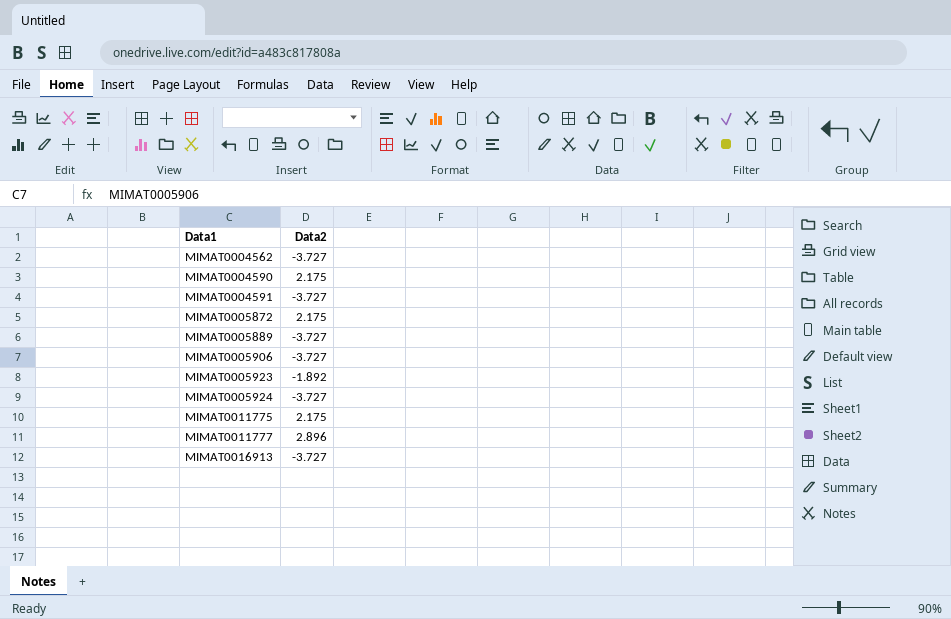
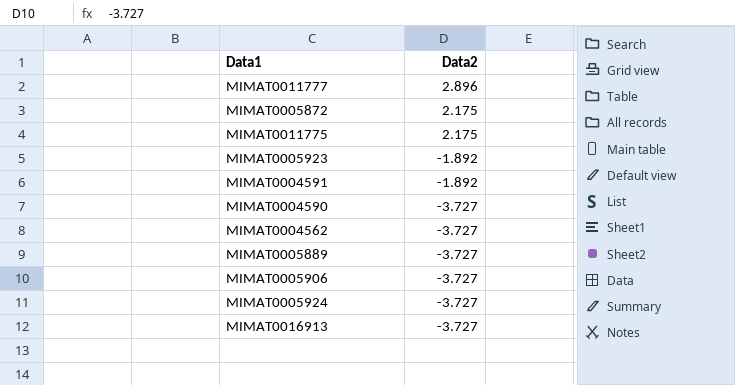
row order: Data1 ascending -> Data2 descending
MIMAT0004591 | Data2: -3.727 -> -1.892
MIMAT0004590 | Data2: 2.175 -> -3.727

